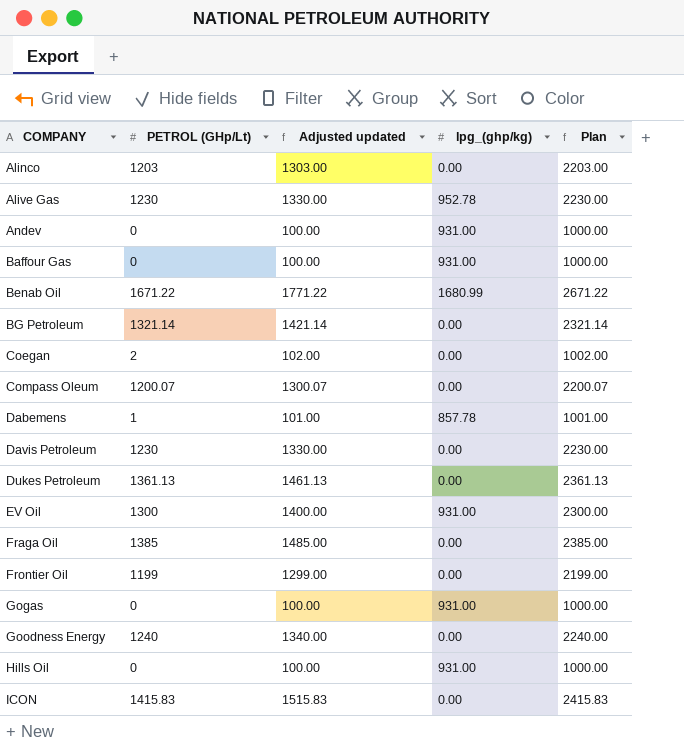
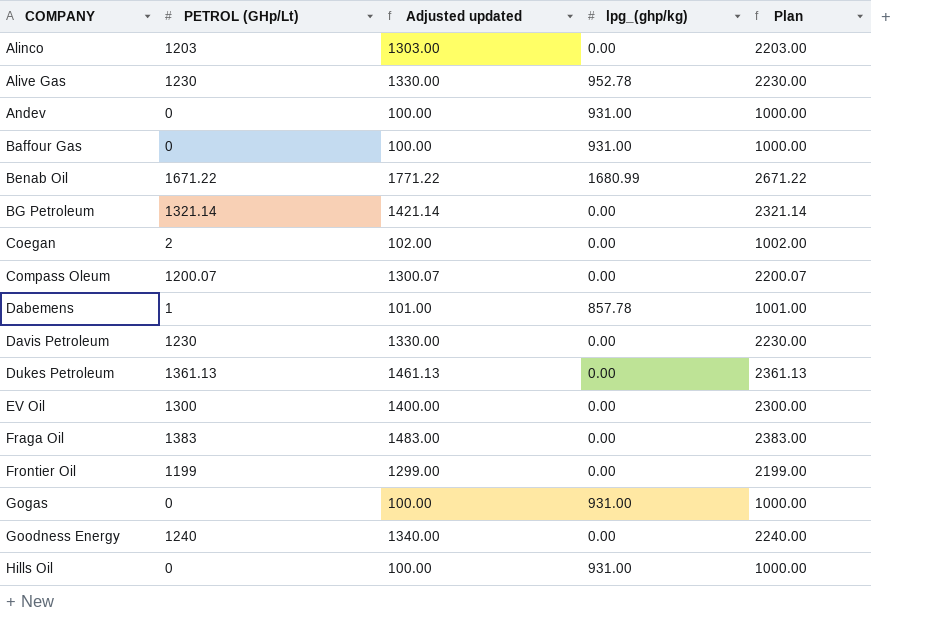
row ICON: 1415.83 | 1515.83 | 0.00 | 2415.83 -> none
EV Oil | lpg_(ghp/kg): 931.00 -> 0.00
Fraga Oil | PETROL (GHp/Lt): 1385 -> 1383
Fraga Oil | Adjusted updated: 1485.00 -> 1483.00
Fraga Oil | Plan: 2385.00 -> 2383.00

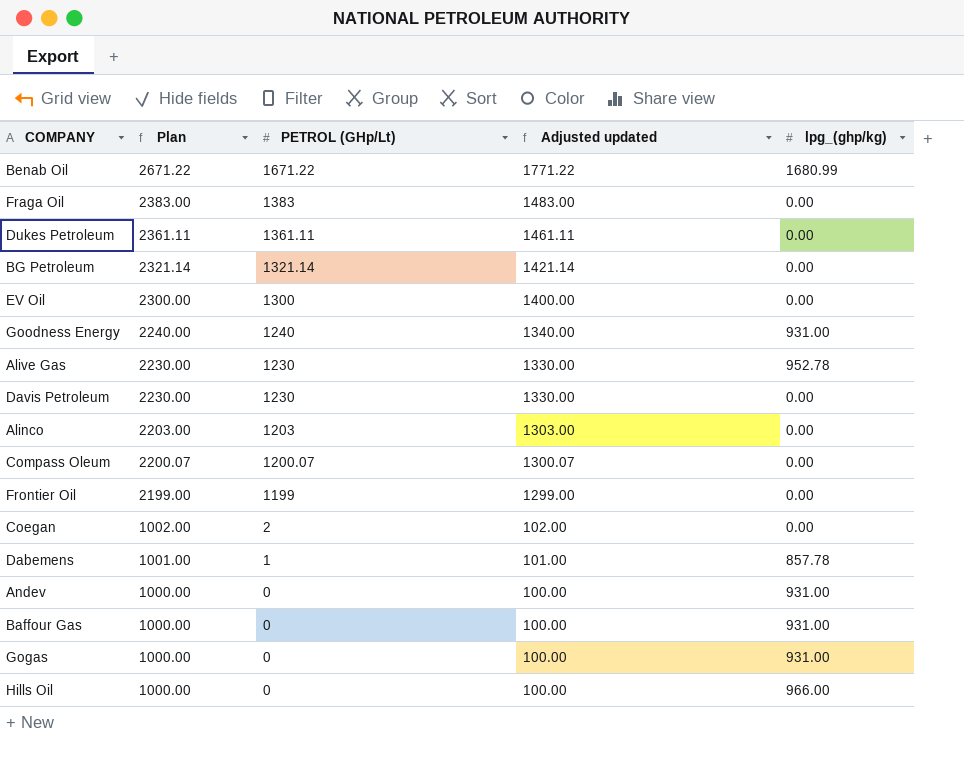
row order: COMPANY ascending -> Plan descending
column Plan | position: 5 -> 2
Dukes Petroleum | Plan: 2361.13 -> 2361.11
Dukes Petroleum | PETROL (GHp/Lt): 1361.13 -> 1361.11
Dukes Petroleum | Adjusted updated: 1461.13 -> 1461.11
Goodness Energy | lpg_(ghp/kg): 0.00 -> 931.00
Hills Oil | lpg_(ghp/kg): 931.00 -> 966.00

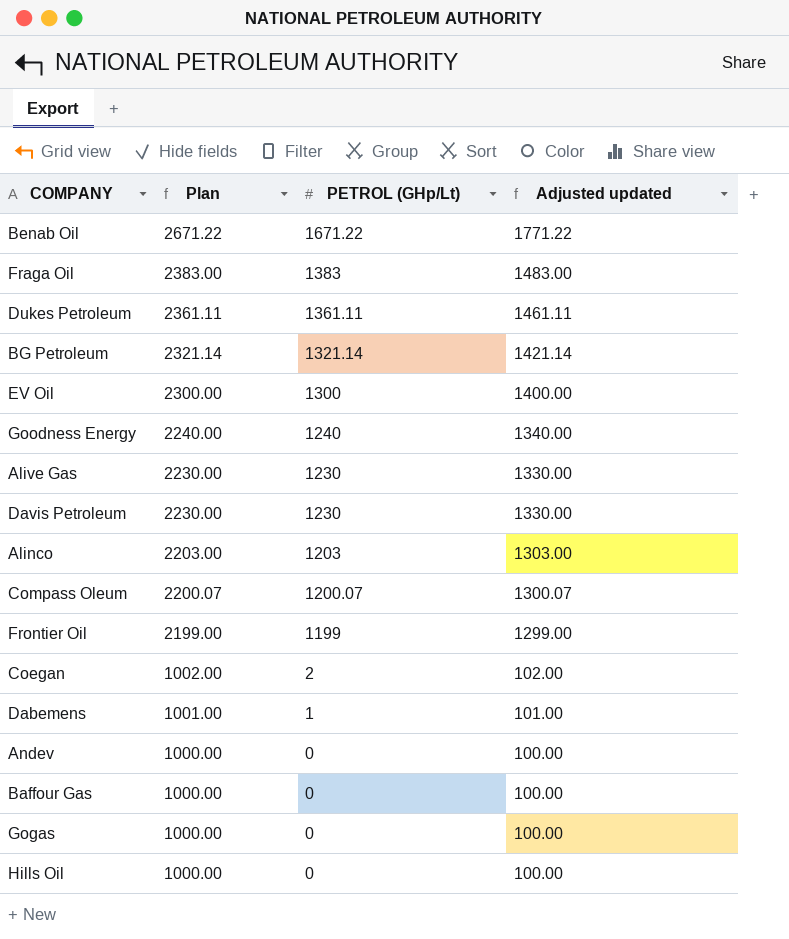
column lpg_(ghp/kg) | position: 5 -> none

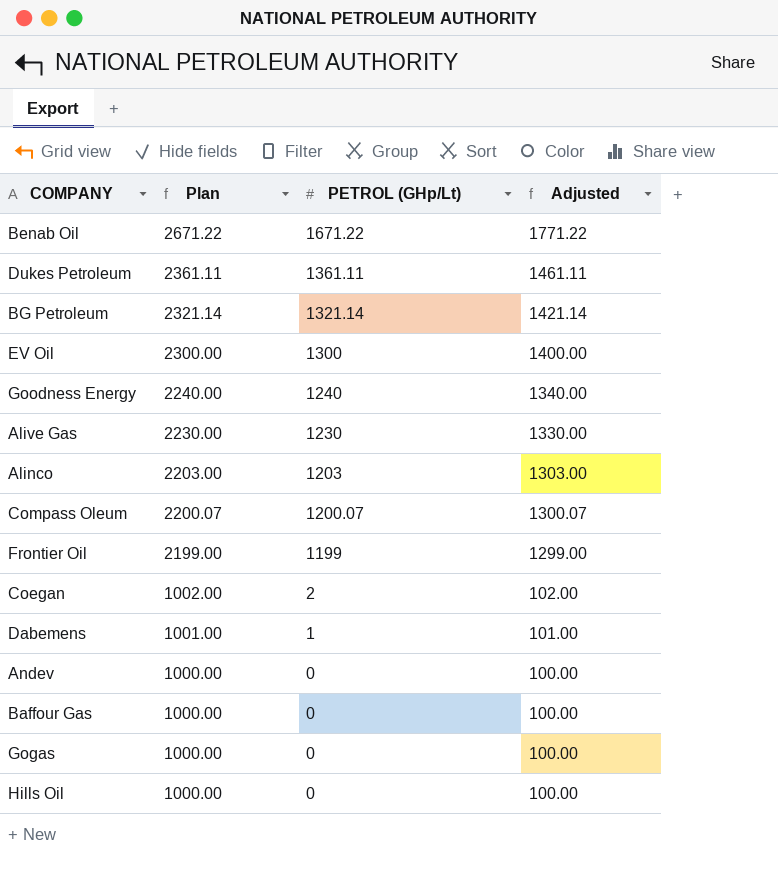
column name: Adjusted updated -> Adjusted
row Fraga Oil: 2383.00 | 1383 | 1483.00 -> none
row Davis Petroleum: 2230.00 | 1230 | 1330.00 -> none

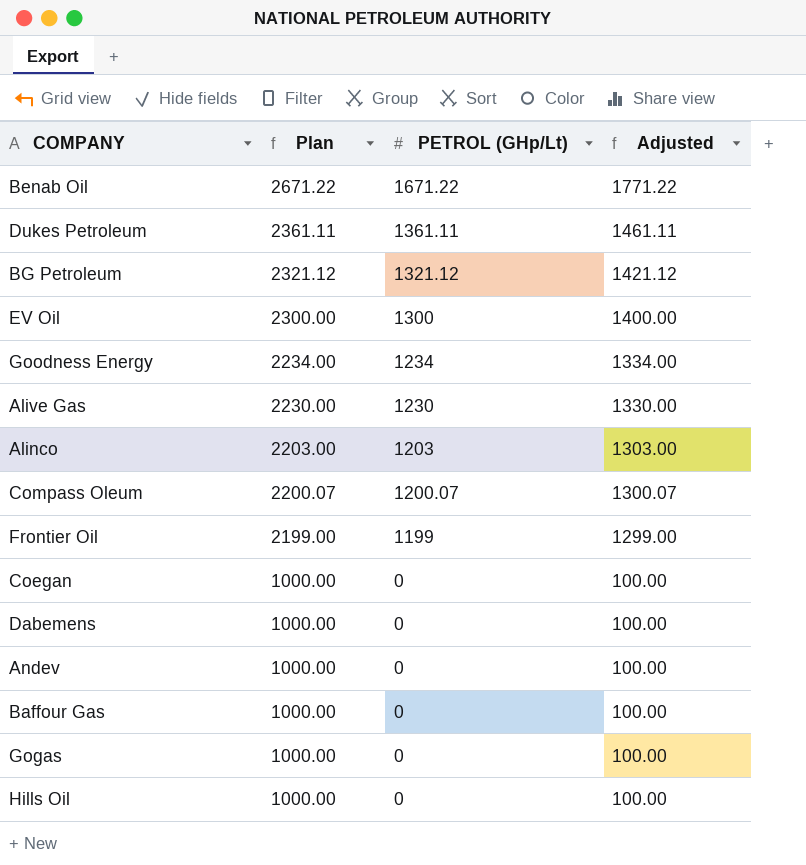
BG Petroleum | Plan: 2321.14 -> 2321.12
BG Petroleum | PETROL (GHp/Lt): 1321.14 -> 1321.12
BG Petroleum | Adjusted: 1421.14 -> 1421.12
Goodness Energy | Plan: 2240.00 -> 2234.00
Goodness Energy | PETROL (GHp/Lt): 1240 -> 1234
Goodness Energy | Adjusted: 1340.00 -> 1334.00
Coegan | Plan: 1002.00 -> 1000.00
Coegan | PETROL (GHp/Lt): 2 -> 0
Coegan | Adjusted: 102.00 -> 100.00
Dabemens | Plan: 1001.00 -> 1000.00
Dabemens | PETROL (GHp/Lt): 1 -> 0
Dabemens | Adjusted: 101.00 -> 100.00

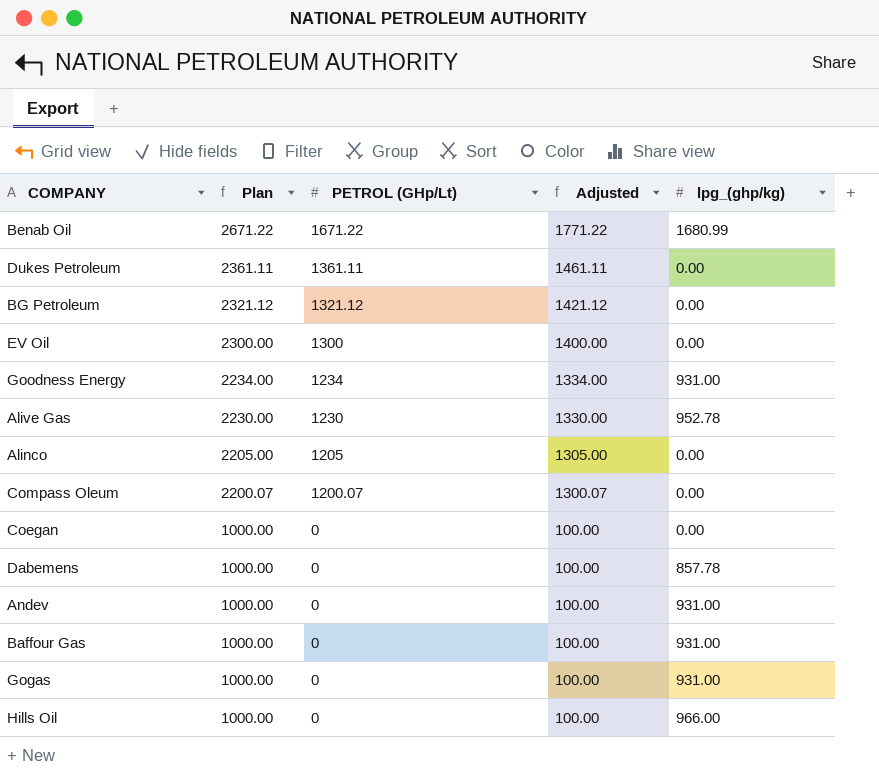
column lpg_(ghp/kg) | position: none -> 5
row Frontier Oil: 2199.00 | 1199 | 1299.00 -> none
Alinco | Plan: 2203.00 -> 2205.00
Alinco | PETROL (GHp/Lt): 1203 -> 1205
Alinco | Adjusted: 1303.00 -> 1305.00

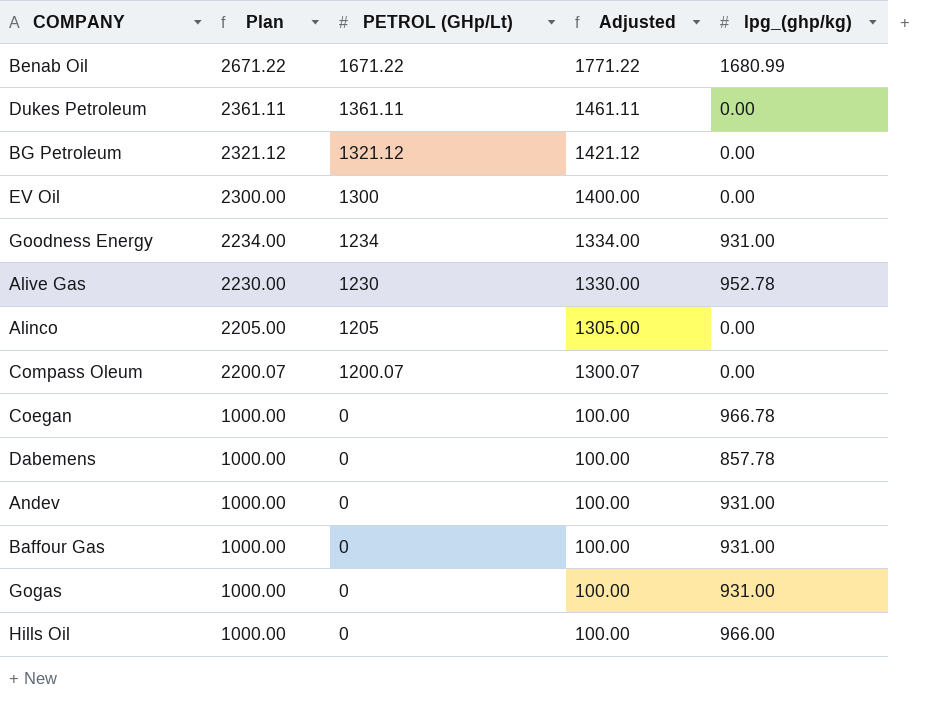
Coegan | lpg_(ghp/kg): 0.00 -> 966.78

